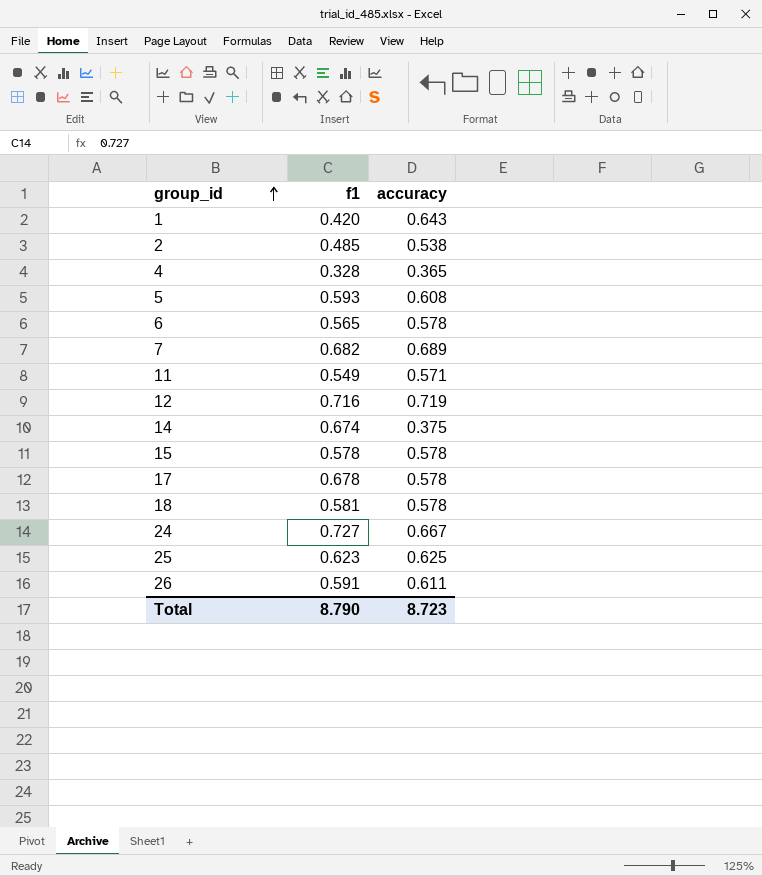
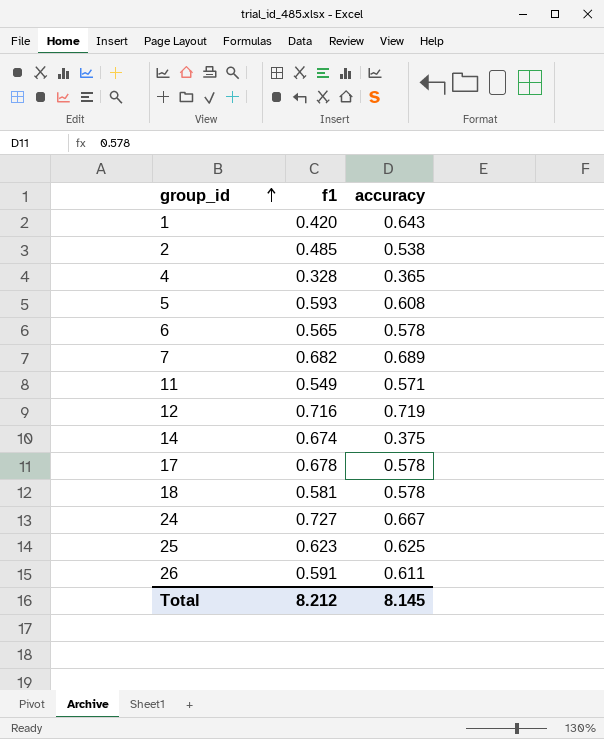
row 15: 0.578 | 0.578 -> none
Total | f1: 8.790 -> 8.212
Total | accuracy: 8.723 -> 8.145

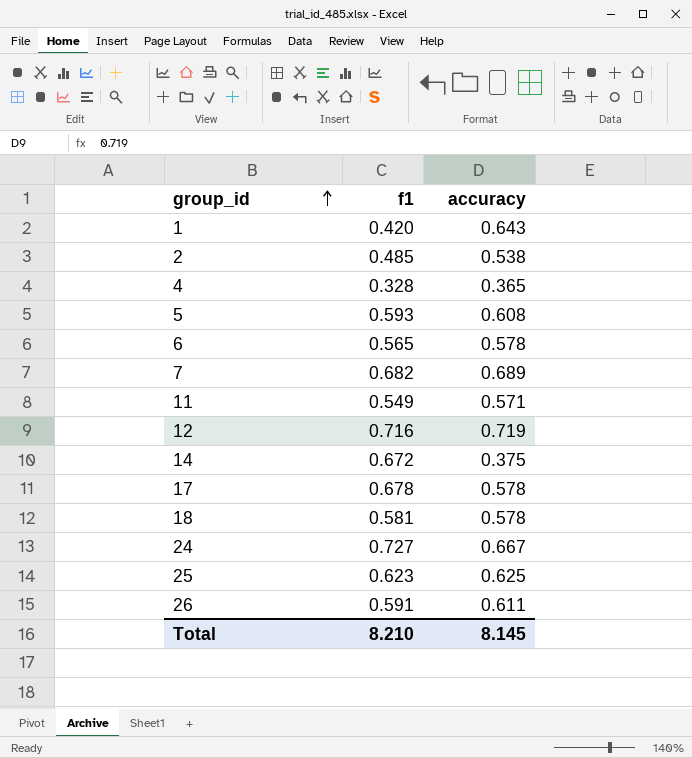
14 | f1: 0.674 -> 0.672
Total | f1: 8.212 -> 8.210

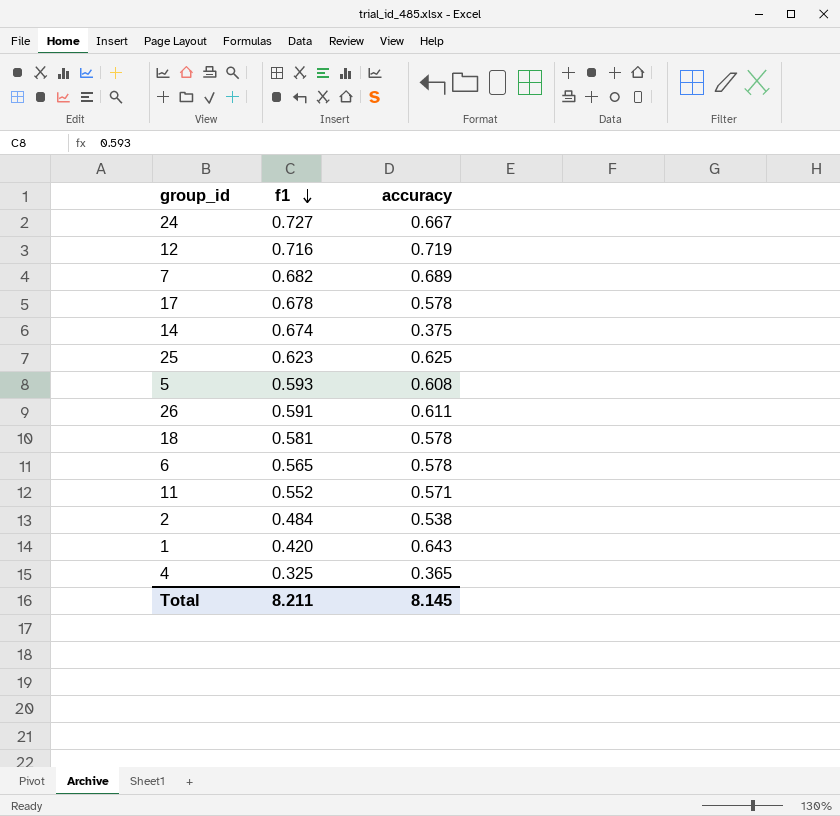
row order: group_id ascending -> f1 descending
14 | f1: 0.672 -> 0.674
11 | f1: 0.549 -> 0.552
2 | f1: 0.485 -> 0.484
4 | f1: 0.328 -> 0.325
Total | f1: 8.210 -> 8.211

